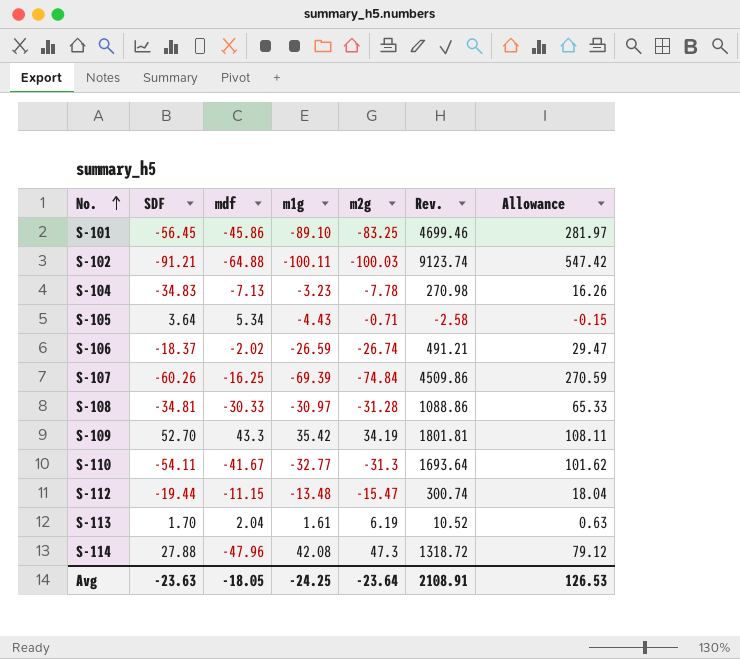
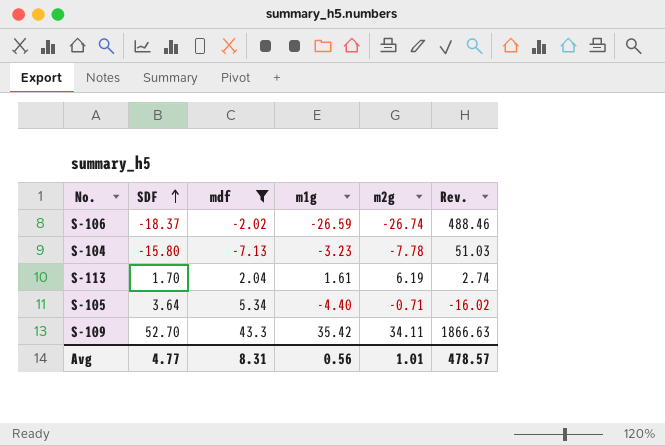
filter: none -> mdf >= -7.13
row order: No. ascending -> SDF ascending
column Allowance | formula: [Rev.] * 0.06 -> none
column Rev. | formula: [SDF] * [m2g] -> [SDF] * [m1g]
S-104 | SDF: -34.83 -> -15.80
S-105 | m1g: -4.43 -> -4.40
S-109 | m2g: 34.19 -> 34.11
Avg | SDF: -23.63 -> 4.77
Avg | mdf: -18.05 -> 8.31
Avg | m1g: -24.25 -> 0.56
Avg | m2g: -23.64 -> 1.01
Avg | Rev.: 2108.91 -> 478.57

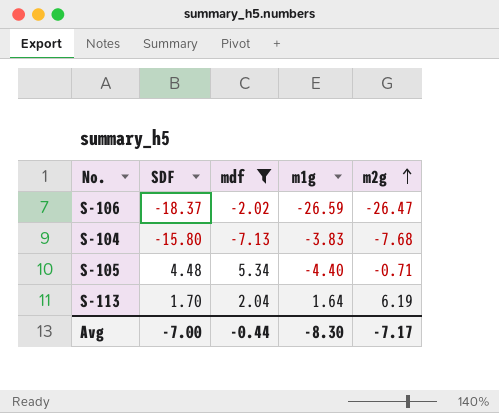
row order: SDF ascending -> m2g ascending
column Rev. | formula: [SDF] * [m1g] -> none
row S-109: 52.70 | 43.3 | 35.42 | 34.11 | 1866.63 -> none
S-106 | m2g: -26.74 -> -26.47
S-104 | m1g: -3.23 -> -3.83
S-104 | m2g: -7.78 -> -7.68
S-105 | SDF: 3.64 -> 4.48
S-113 | m1g: 1.61 -> 1.64
Avg | SDF: 4.77 -> -7.00
Avg | mdf: 8.31 -> -0.44
Avg | m1g: 0.56 -> -8.30
Avg | m2g: 1.01 -> -7.17

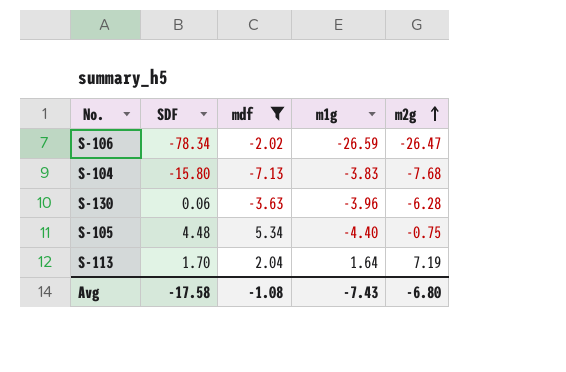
S-106 | SDF: -18.37 -> -78.34
row S-130: none -> 0.06 | -3.63 | -3.96 | -6.28
S-105 | m2g: -0.71 -> -0.75
S-113 | m2g: 6.19 -> 7.19
Avg | SDF: -7.00 -> -17.58
Avg | mdf: -0.44 -> -1.08
Avg | m1g: -8.30 -> -7.43
Avg | m2g: -7.17 -> -6.80

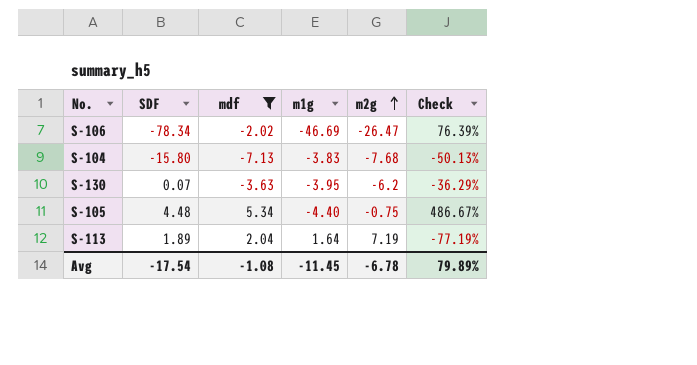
column Check | formula: none -> ([m1g] - [m2g]) / [m2g]
S-106 | m1g: -26.59 -> -46.69
S-130 | SDF: 0.06 -> 0.07
S-130 | m1g: -3.96 -> -3.95
S-130 | m2g: -6.28 -> -6.2
S-113 | SDF: 1.70 -> 1.89
Avg | SDF: -17.58 -> -17.54
Avg | m1g: -7.43 -> -11.45
Avg | m2g: -6.80 -> -6.78

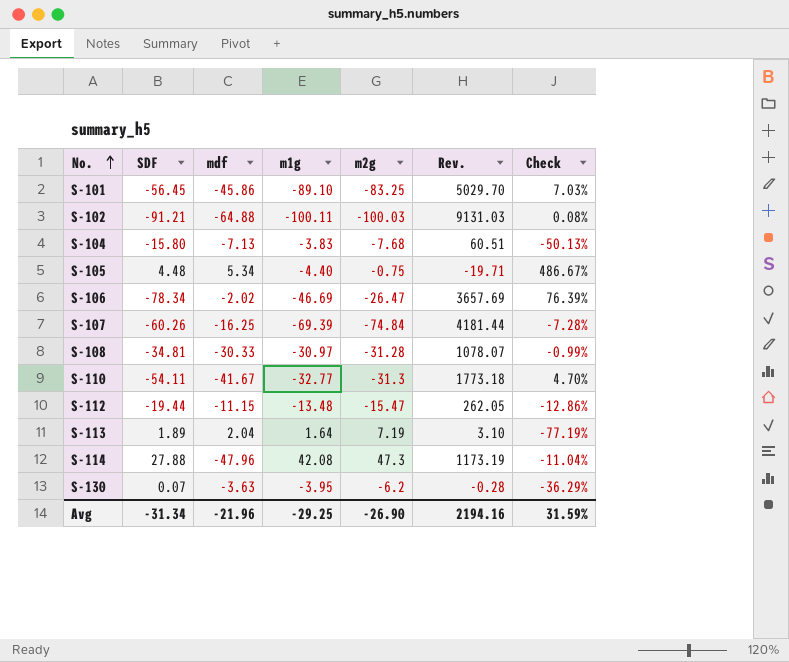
filter: mdf >= -7.13 -> none
row order: m2g ascending -> No. ascending
column Rev. | formula: none -> [SDF] * [m1g]
Avg | SDF: -17.54 -> -31.34
Avg | mdf: -1.08 -> -21.96
Avg | m1g: -11.45 -> -29.25
Avg | m2g: -6.78 -> -26.90
Avg | Check: 79.89% -> 31.59%

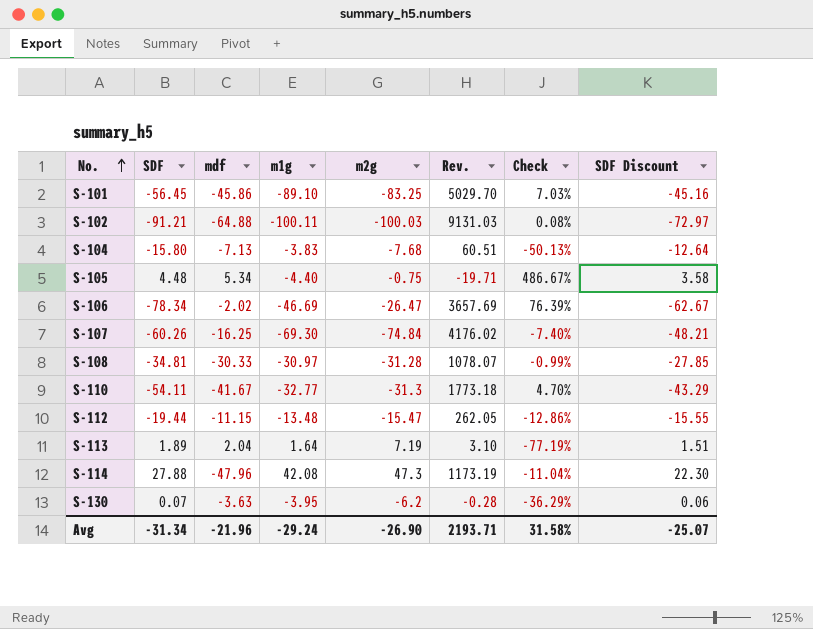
column SDF Discount | formula: none -> [SDF] * 0.8
S-107 | m1g: -69.39 -> -69.30
S-107 | Rev.: 4181.44 -> 4176.02
S-107 | Check: -7.28% -> -7.40%
Avg | m1g: -29.25 -> -29.24
Avg | Rev.: 2194.16 -> 2193.71
Avg | Check: 31.59% -> 31.58%

